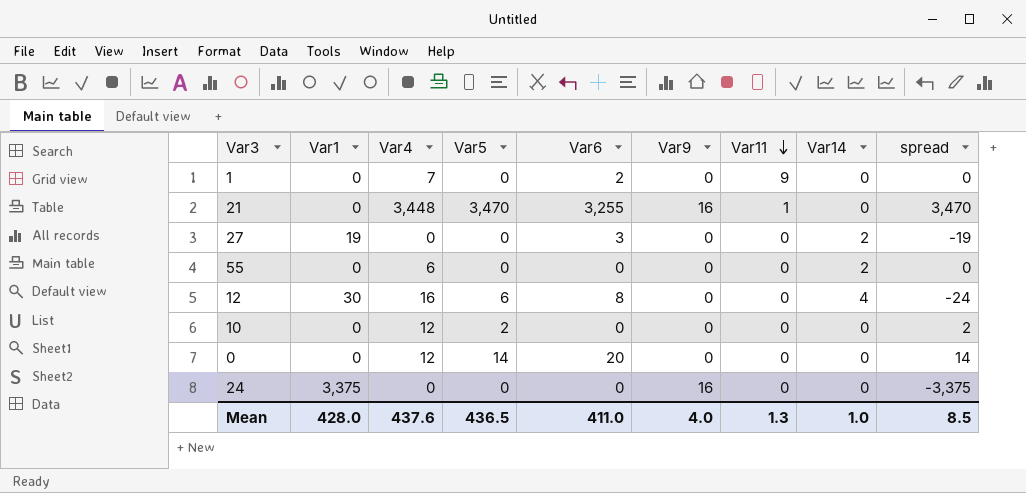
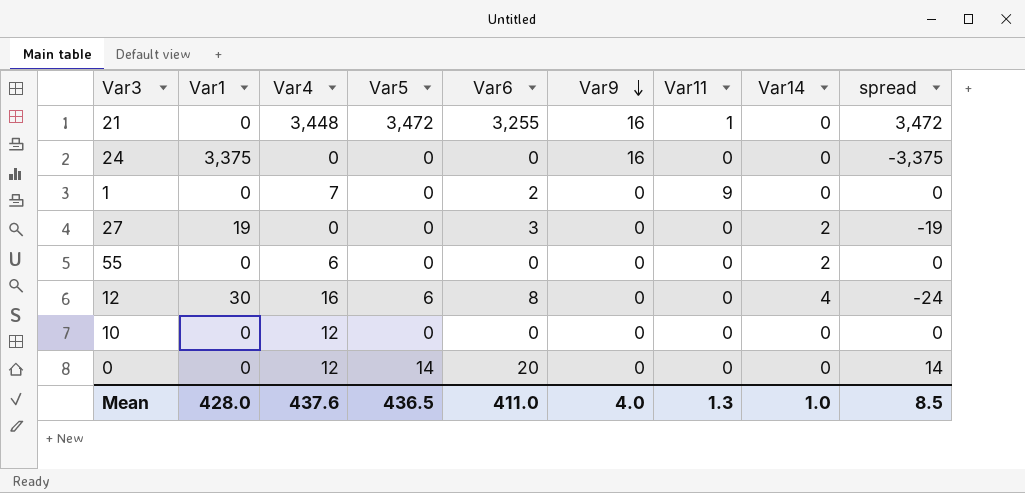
row order: Var11 descending -> Var9 descending
21 | Var5: 3,470 -> 3,472
21 | spread: 3,470 -> 3,472
10 | Var5: 2 -> 0
10 | spread: 2 -> 0

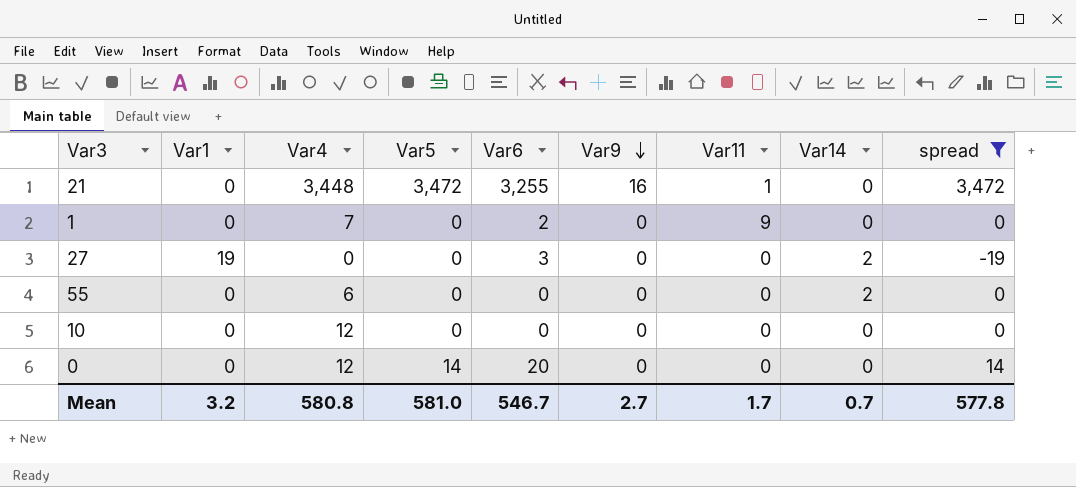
filter: none -> spread >= -19
Mean | Var1: 428.0 -> 3.2
Mean | Var4: 437.6 -> 580.8
Mean | Var5: 436.5 -> 581.0
Mean | Var6: 411.0 -> 546.7
Mean | Var9: 4.0 -> 2.7
Mean | Var11: 1.3 -> 1.7
Mean | Var14: 1.0 -> 0.7
Mean | spread: 8.5 -> 577.8

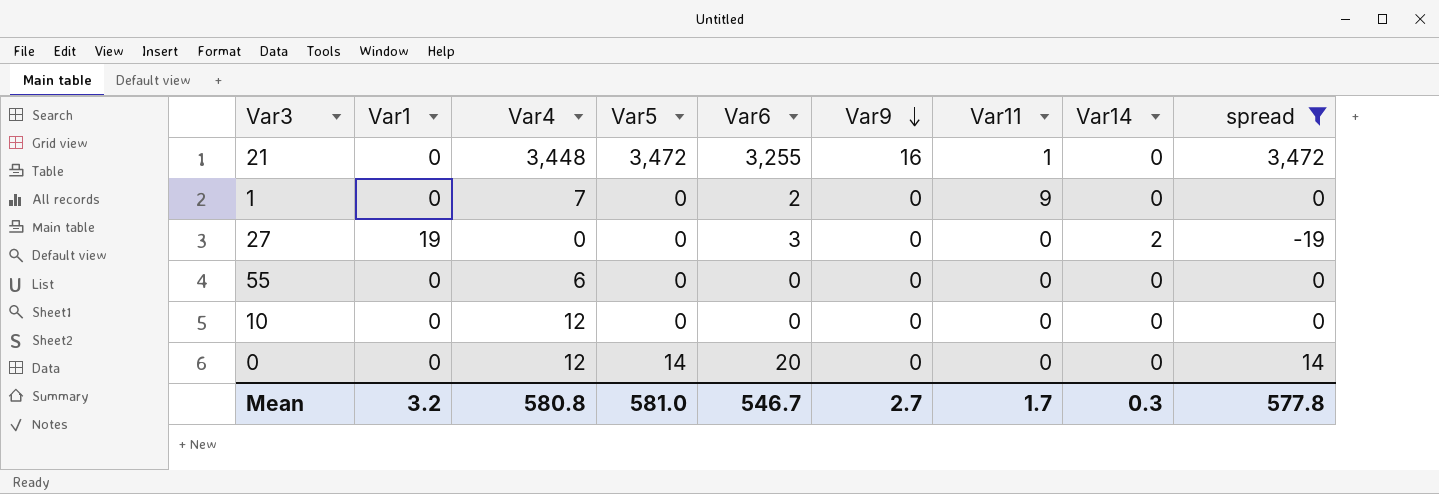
55 | Var14: 2 -> 0
Mean | Var14: 0.7 -> 0.3

